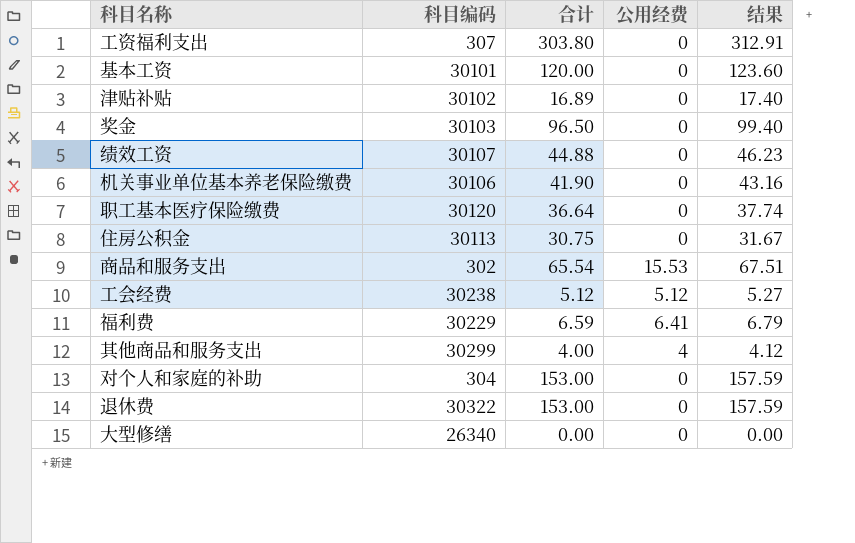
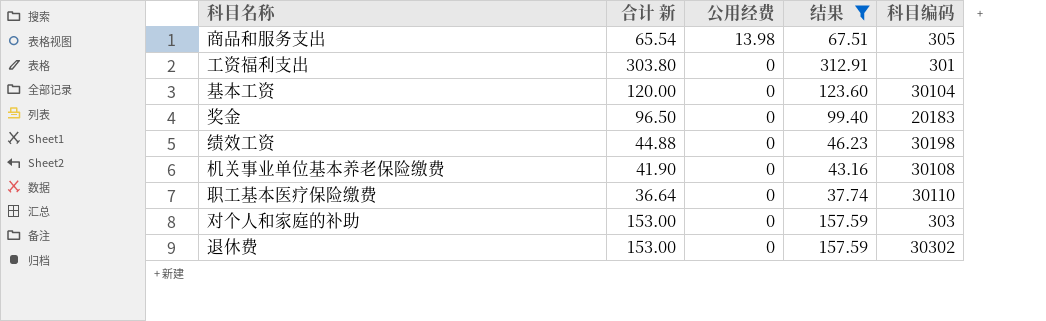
filter: none -> 结果 >= 37.74
row order: none -> 公用经费 descending
column name: 合计 -> 合计 新
column 科目编码 | position: 2 -> 5
商品和服务支出 | 公用经费: 15.53 -> 13.98
商品和服务支出 | 科目编码: 302 -> 305
工资福利支出 | 科目编码: 307 -> 301
基本工资 | 科目编码: 30101 -> 30104
奖金 | 科目编码: 30103 -> 20183
绩效工资 | 科目编码: 30107 -> 30198
机关事业单位基本养老保险缴费 | 科目编码: 30106 -> 30108
职工基本医疗保险缴费 | 科目编码: 30120 -> 30110
对个人和家庭的补助 | 科目编码: 304 -> 303
退休费 | 科目编码: 30322 -> 30302

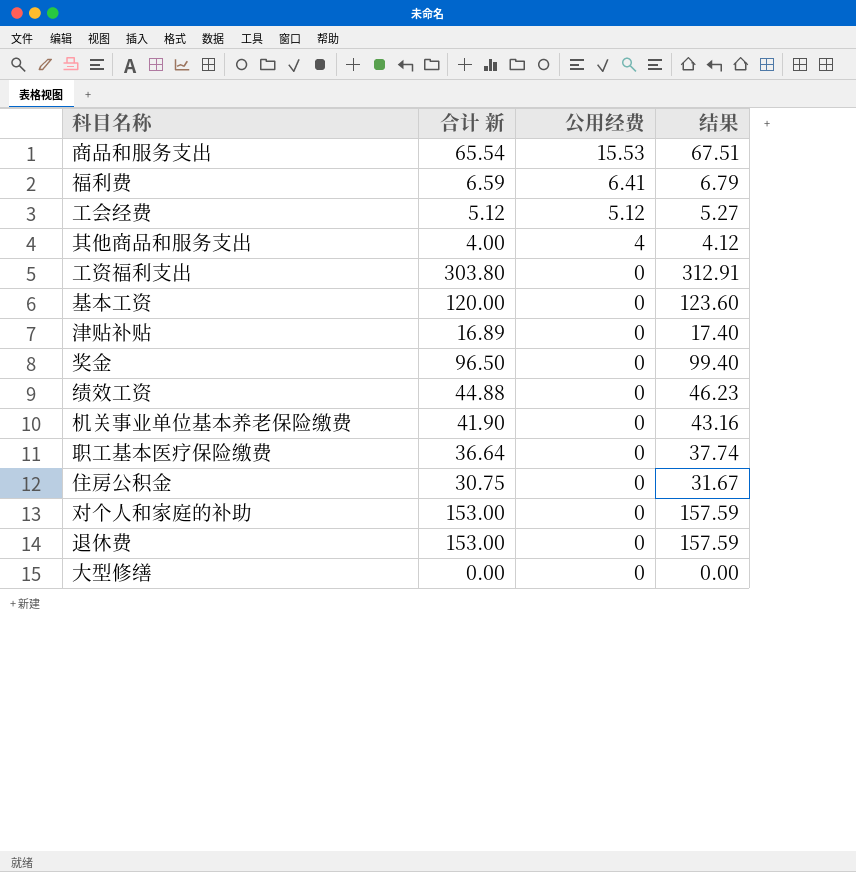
filter: 结果 >= 37.74 -> none
column 科目编码 | position: 5 -> none
商品和服务支出 | 公用经费: 13.98 -> 15.53

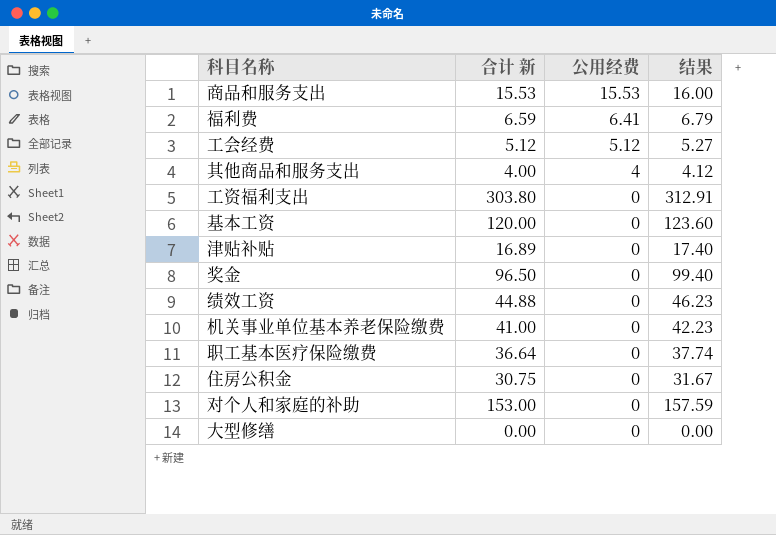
row 退休费: 153.00 | 0 | 157.59 -> none
商品和服务支出 | 合计 新: 65.54 -> 15.53
商品和服务支出 | 结果: 67.51 -> 16.00
机关事业单位基本养老保险缴费 | 合计 新: 41.90 -> 41.00
机关事业单位基本养老保险缴费 | 结果: 43.16 -> 42.23

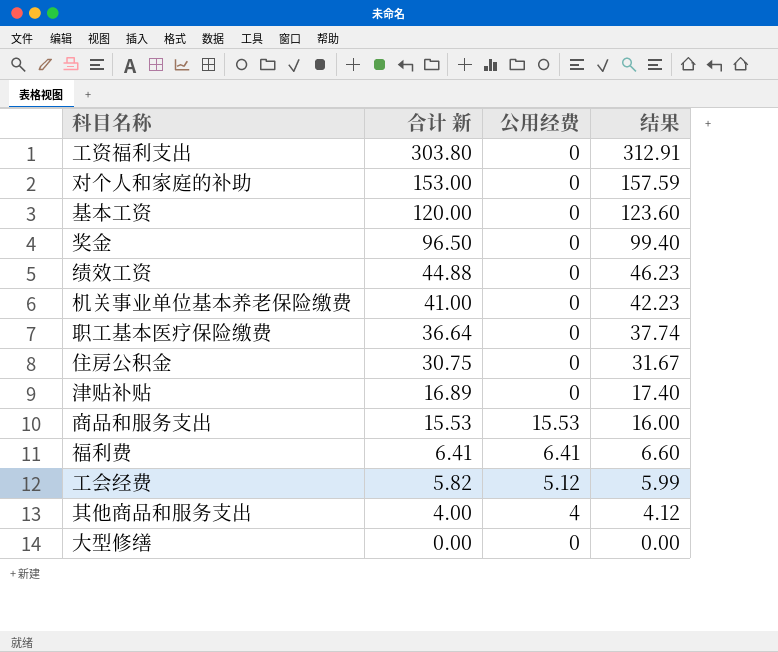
row order: 公用经费 descending -> 合计 新 descending
福利费 | 合计 新: 6.59 -> 6.41
福利费 | 结果: 6.79 -> 6.60
工会经费 | 合计 新: 5.12 -> 5.82
工会经费 | 结果: 5.27 -> 5.99

